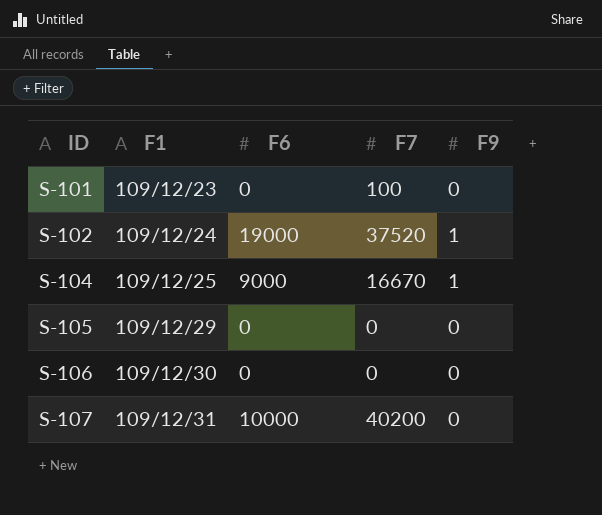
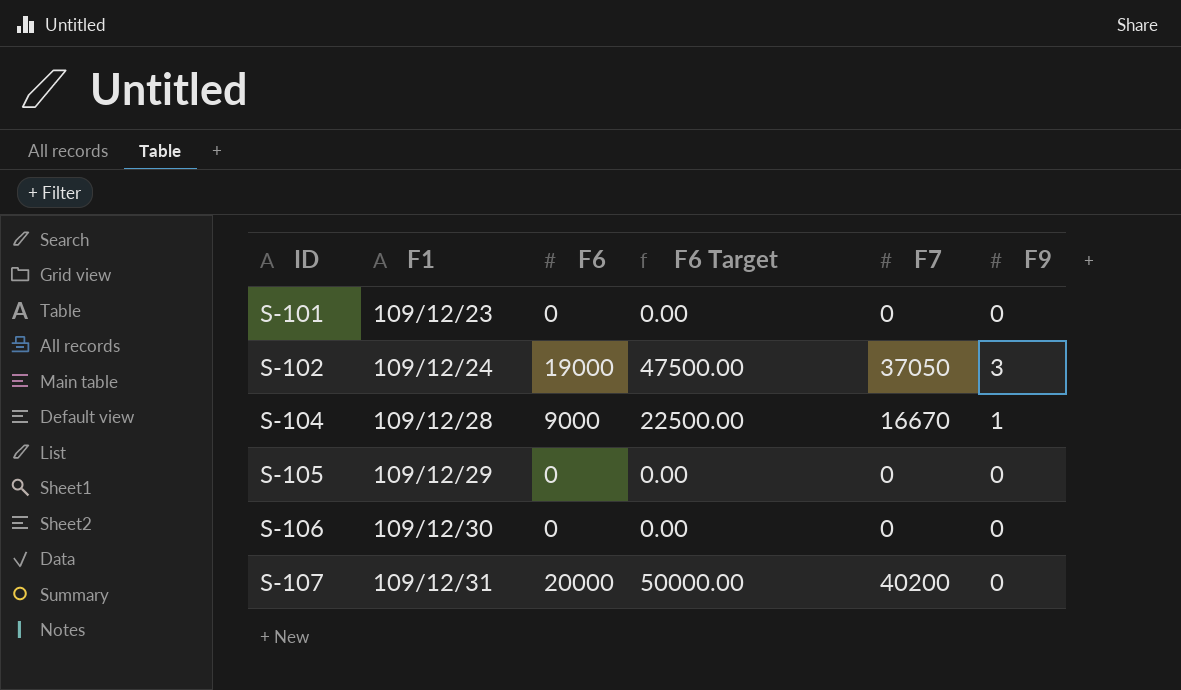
column F6 Target | formula: none -> [F6] * 2.5
S-101 | F7: 100 -> 0
S-102 | F7: 37520 -> 37050
S-102 | F9: 1 -> 3
S-104 | F1: 109/12/25 -> 109/12/28
S-107 | F6: 10000 -> 20000

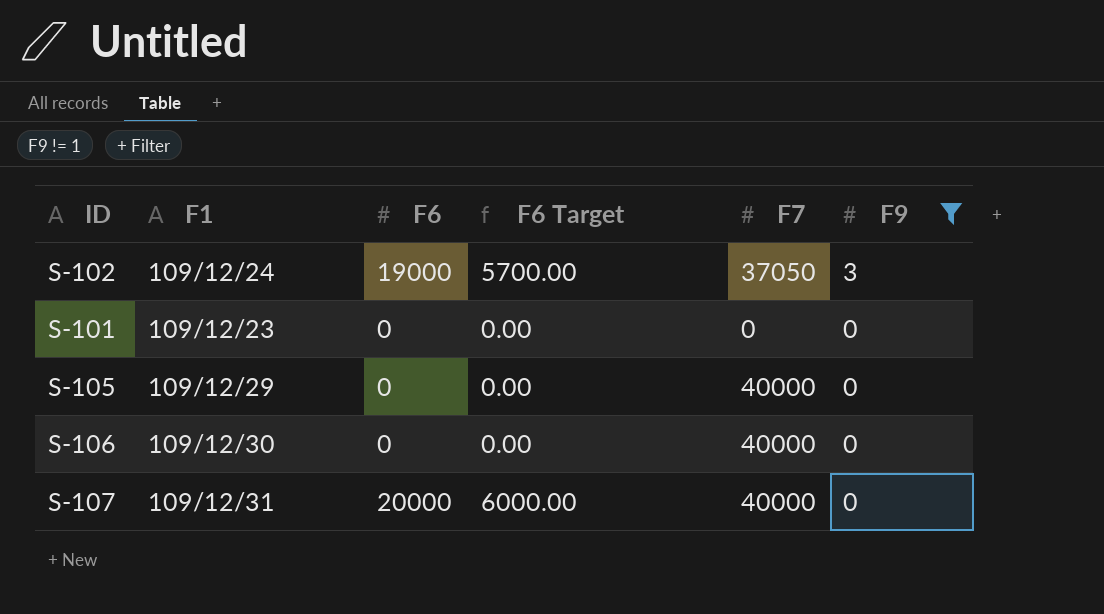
filter: none -> F9 != 1
row order: ID ascending -> F9 descending
column F6 Target | formula: [F6] * 2.5 -> [F6] * 0.3
S-105 | F7: 0 -> 40000
S-106 | F7: 0 -> 40000
S-107 | F7: 40200 -> 40000

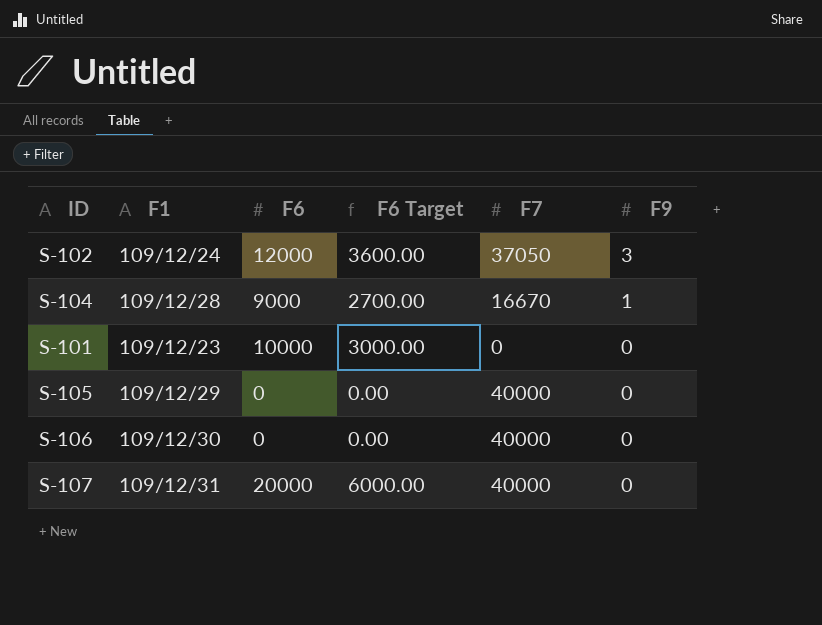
filter: F9 != 1 -> none
S-102 | F6: 19000 -> 12000
S-102 | F6 Target: 5700.00 -> 3600.00
S-101 | F6: 0 -> 10000
S-101 | F6 Target: 0.00 -> 3000.00

